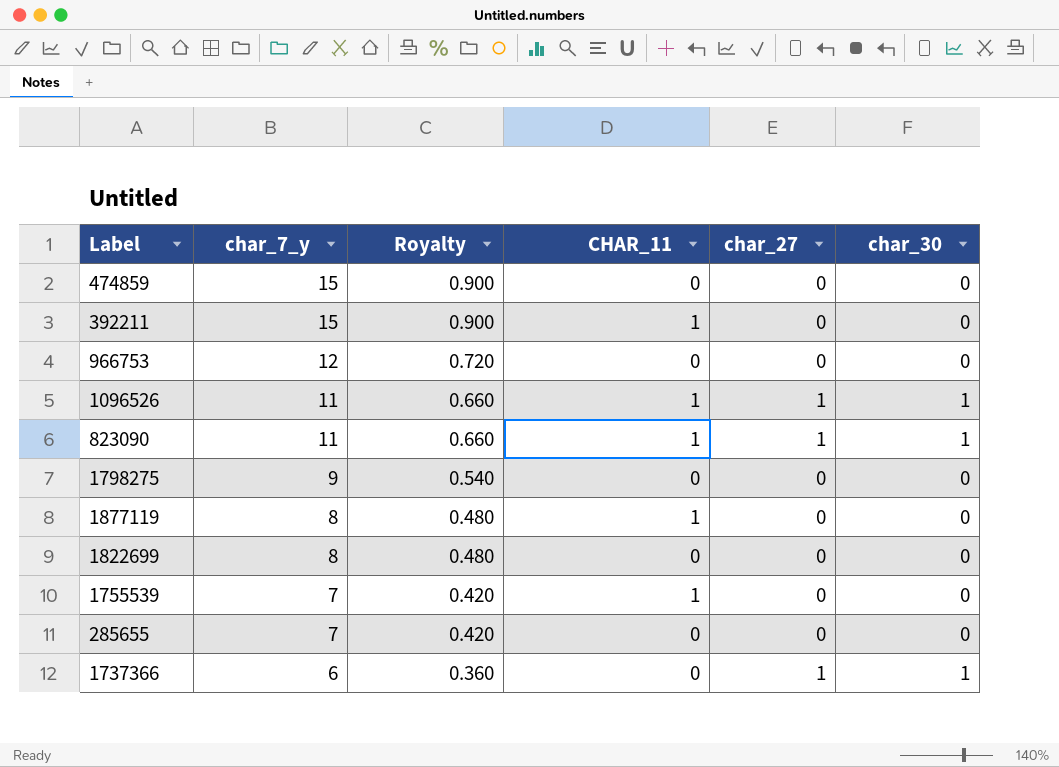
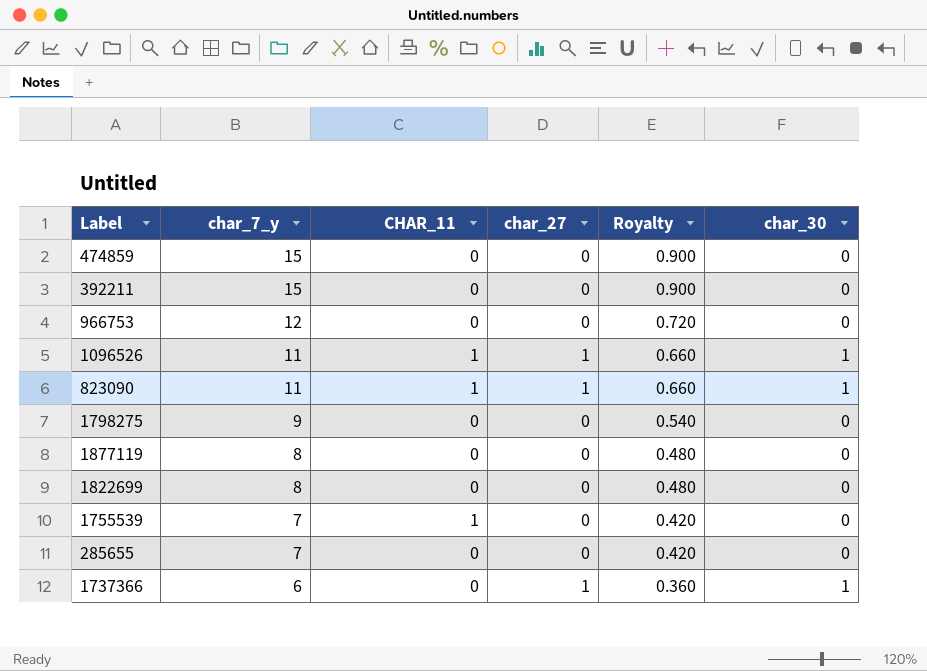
column Royalty | position: 3 -> 5
392211 | CHAR_11: 1 -> 0
1877119 | CHAR_11: 1 -> 0

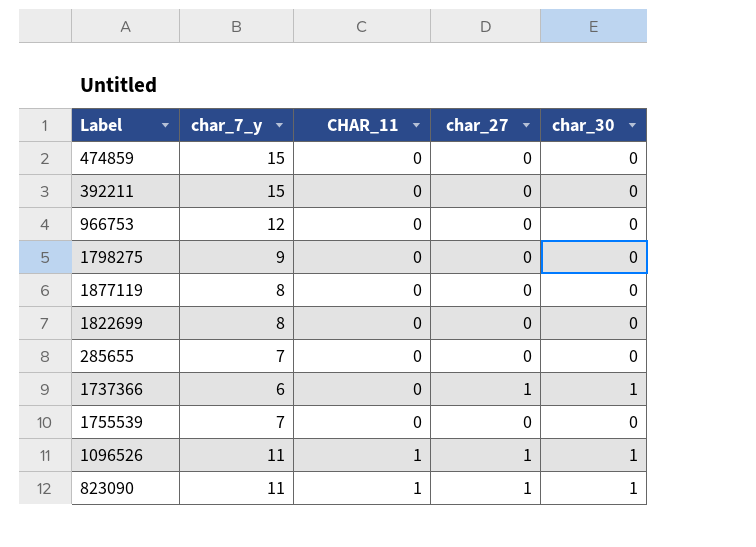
row order: char_7_y descending -> CHAR_11 ascending
column Royalty | formula: [char_7_y] * 0.06 -> none
1755539 | CHAR_11: 1 -> 0

